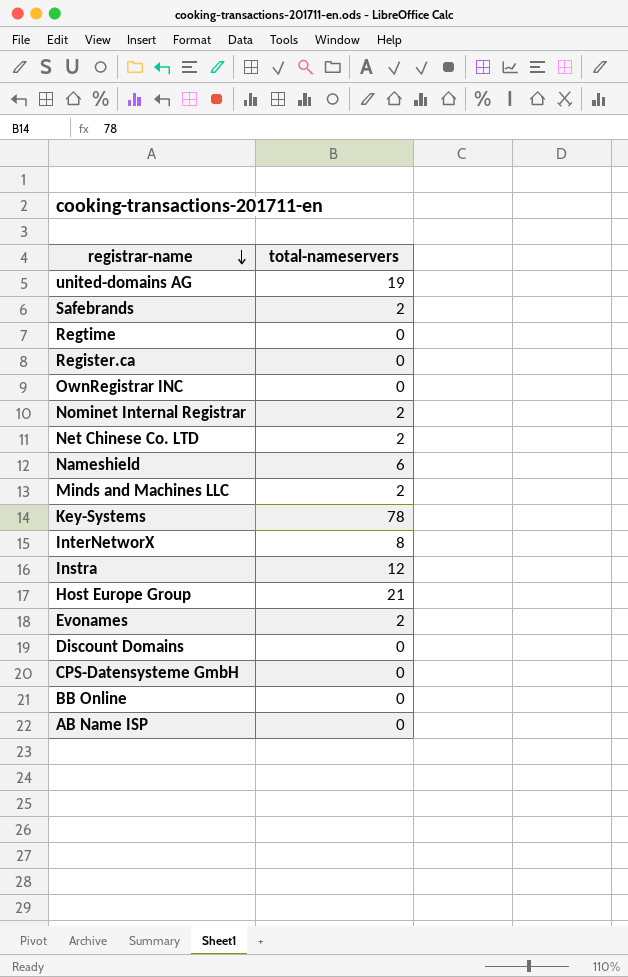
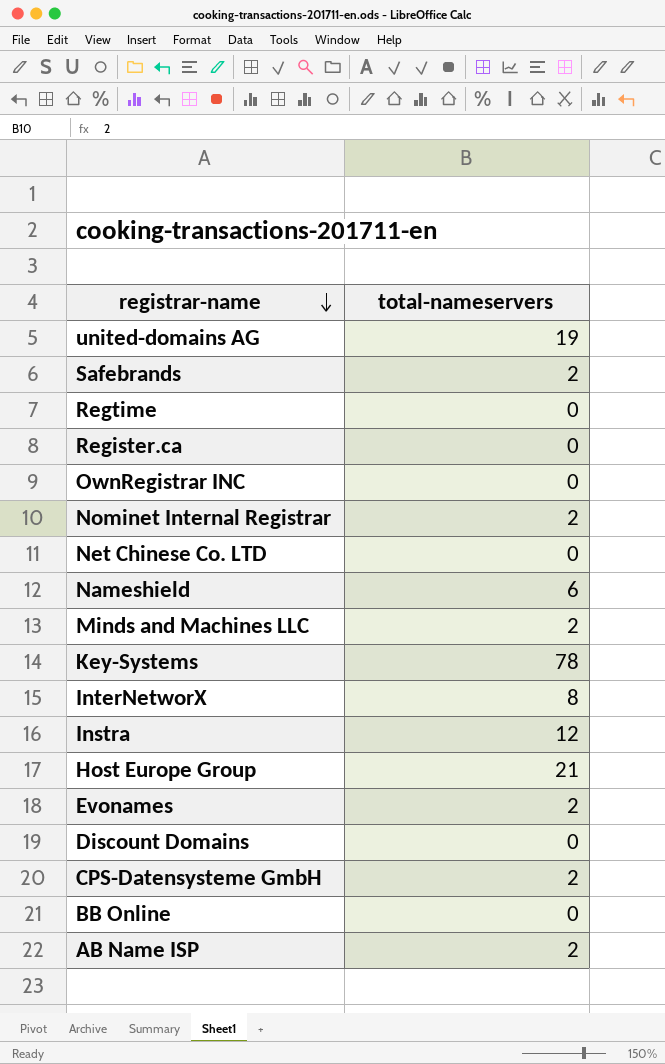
Net Chinese Co. LTD | total-nameservers: 2 -> 0
CPS-Datensysteme GmbH | total-nameservers: 0 -> 2
AB Name ISP | total-nameservers: 0 -> 2

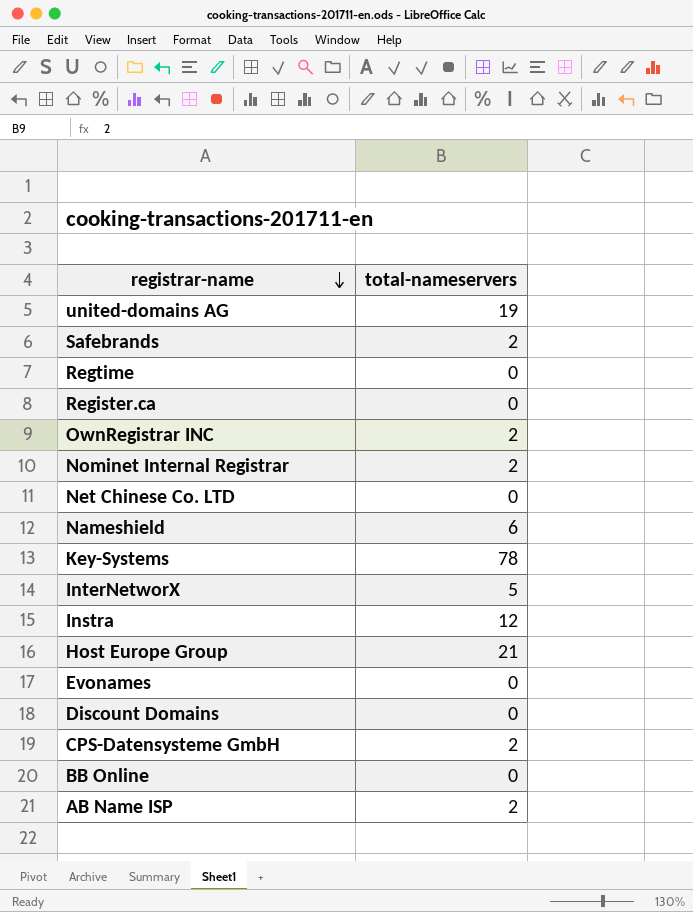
row Minds and Machines LLC: 2 -> none
OwnRegistrar INC | total-nameservers: 0 -> 2
InterNetworX | total-nameservers: 8 -> 5
Evonames | total-nameservers: 2 -> 0

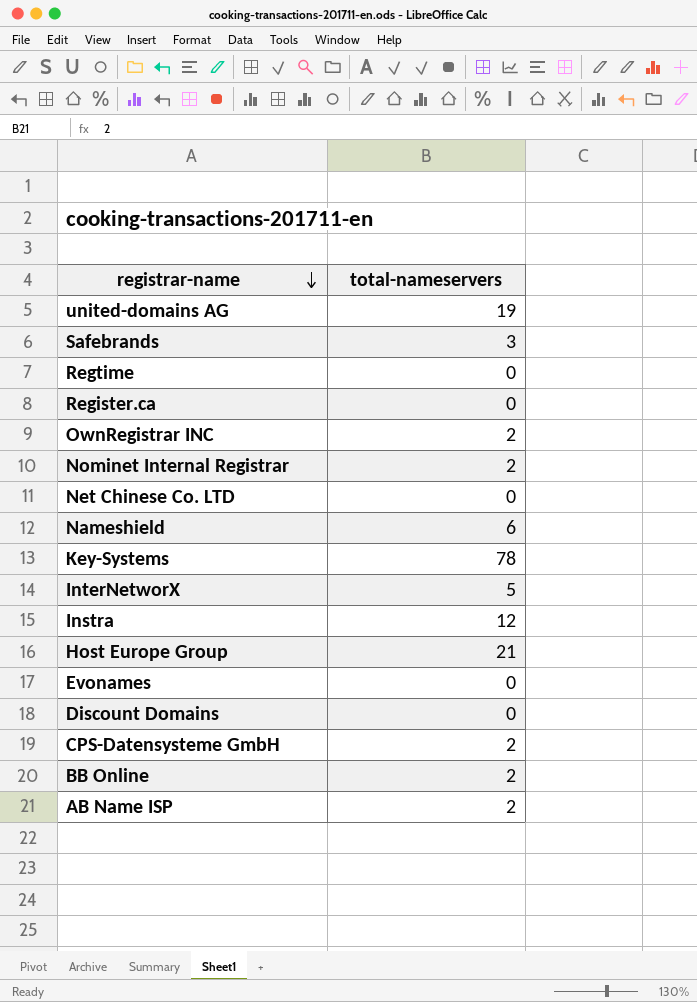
Safebrands | total-nameservers: 2 -> 3
BB Online | total-nameservers: 0 -> 2

